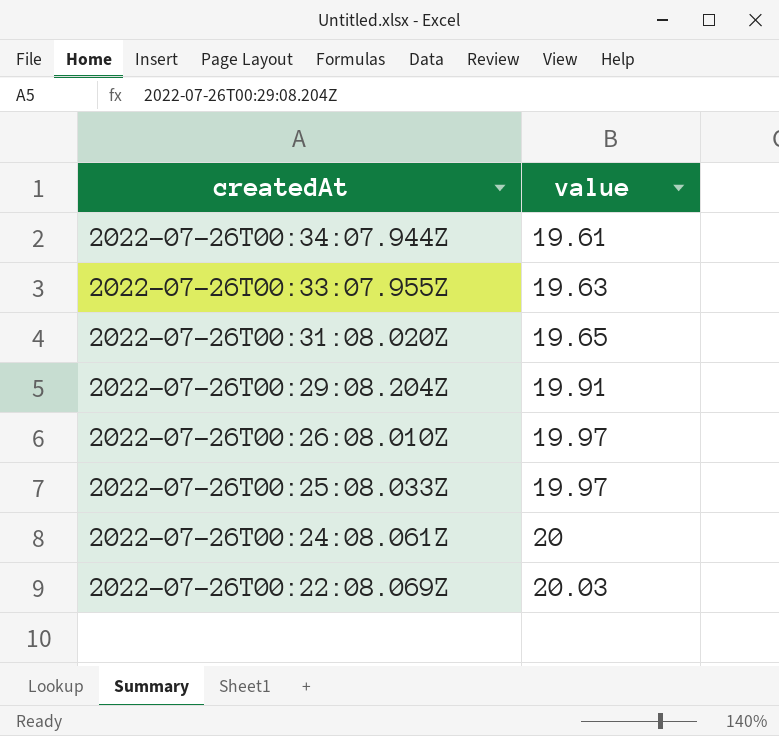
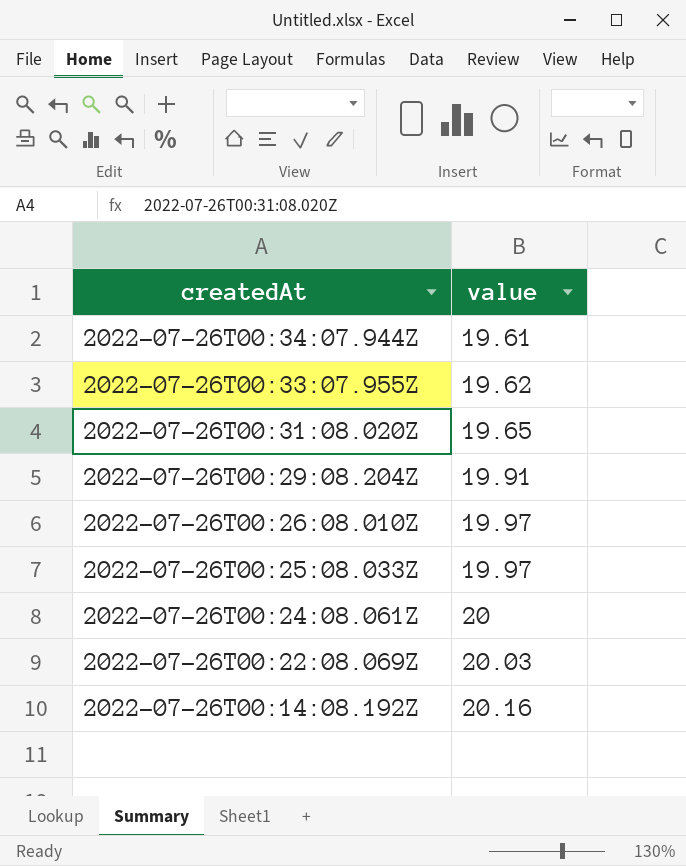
2022-07-26T00:33:07.955Z | value: 19.63 -> 19.62
row 2022-07-26T00:14:08.192Z: none -> 20.16

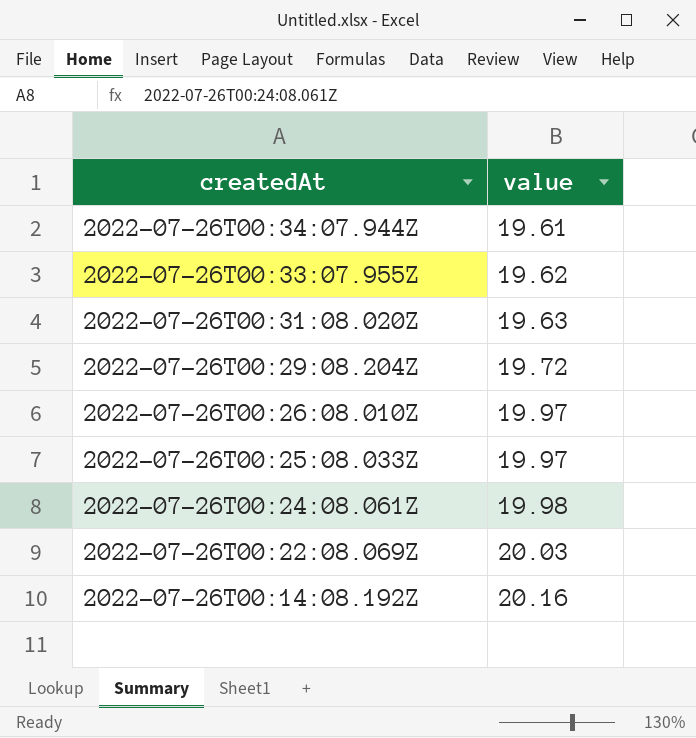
2022-07-26T00:31:08.020Z | value: 19.65 -> 19.63
2022-07-26T00:29:08.204Z | value: 19.91 -> 19.72
2022-07-26T00:24:08.061Z | value: 20 -> 19.98

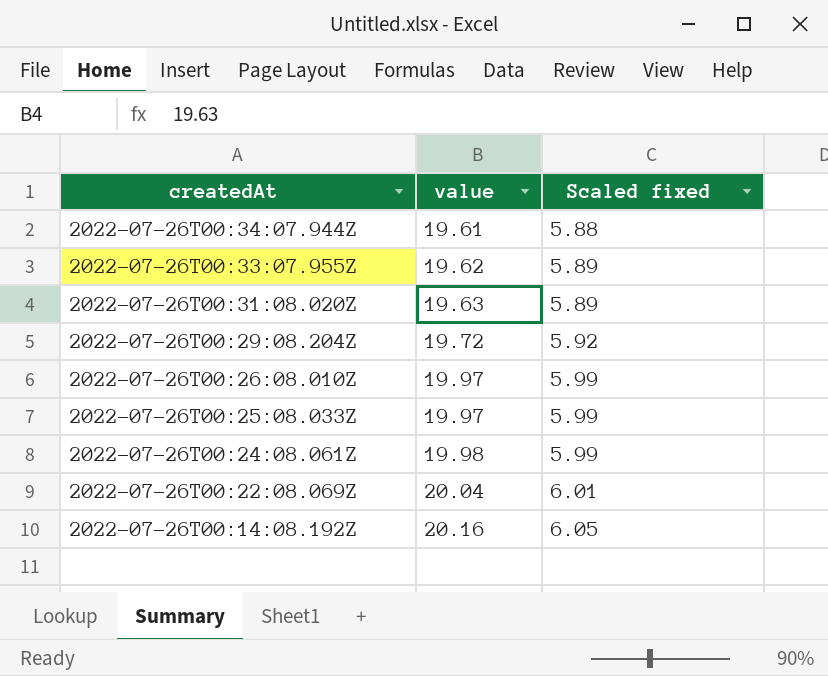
column Scaled fixed | formula: none -> [value] * 0.3
2022-07-26T00:22:08.069Z | value: 20.03 -> 20.04

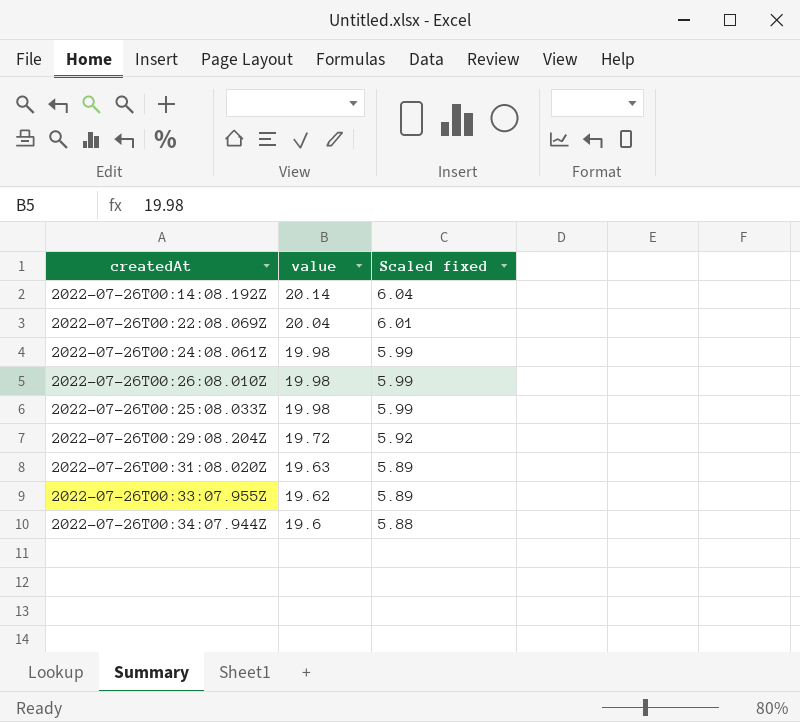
row order: createdAt descending -> value descending
2022-07-26T00:14:08.192Z | value: 20.16 -> 20.14
2022-07-26T00:14:08.192Z | Scaled fixed: 6.05 -> 6.04
2022-07-26T00:26:08.010Z | value: 19.97 -> 19.98
2022-07-26T00:25:08.033Z | value: 19.97 -> 19.98
2022-07-26T00:34:07.944Z | value: 19.61 -> 19.6

